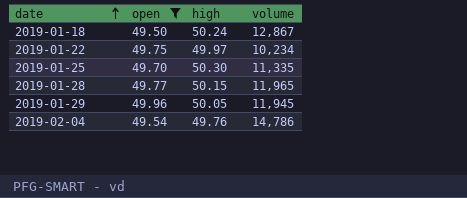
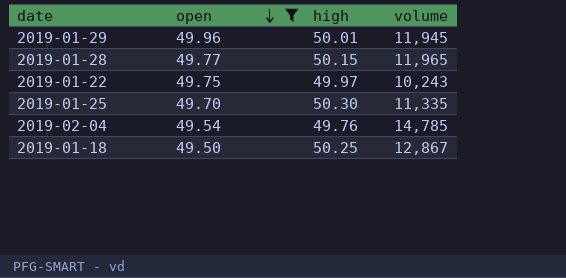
row order: date ascending -> open descending
2019-01-29 | high: 50.05 -> 50.01
2019-01-22 | volume: 10,234 -> 10,243
2019-02-04 | volume: 14,786 -> 14,785
2019-01-18 | high: 50.24 -> 50.25

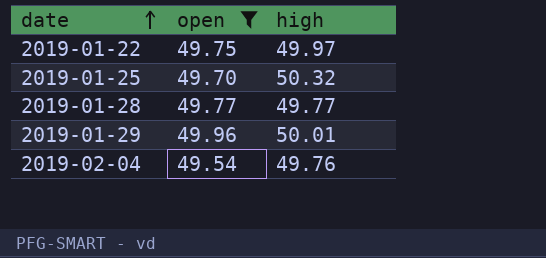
row order: open descending -> date ascending
column volume | position: 4 -> none
row 2019-01-18: 49.50 | 50.25 | 12,867 -> none
2019-01-25 | high: 50.30 -> 50.32
2019-01-28 | high: 50.15 -> 49.77

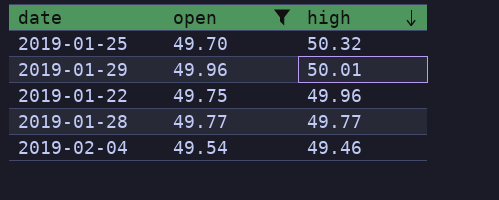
row order: date ascending -> high descending
2019-01-22 | high: 49.97 -> 49.96
2019-02-04 | high: 49.76 -> 49.46

